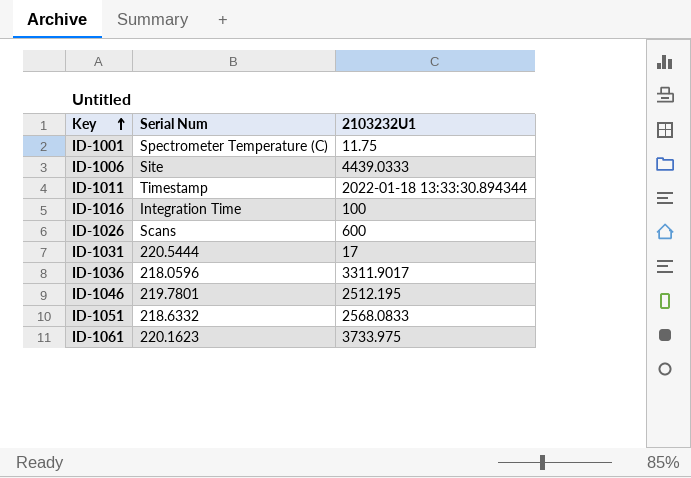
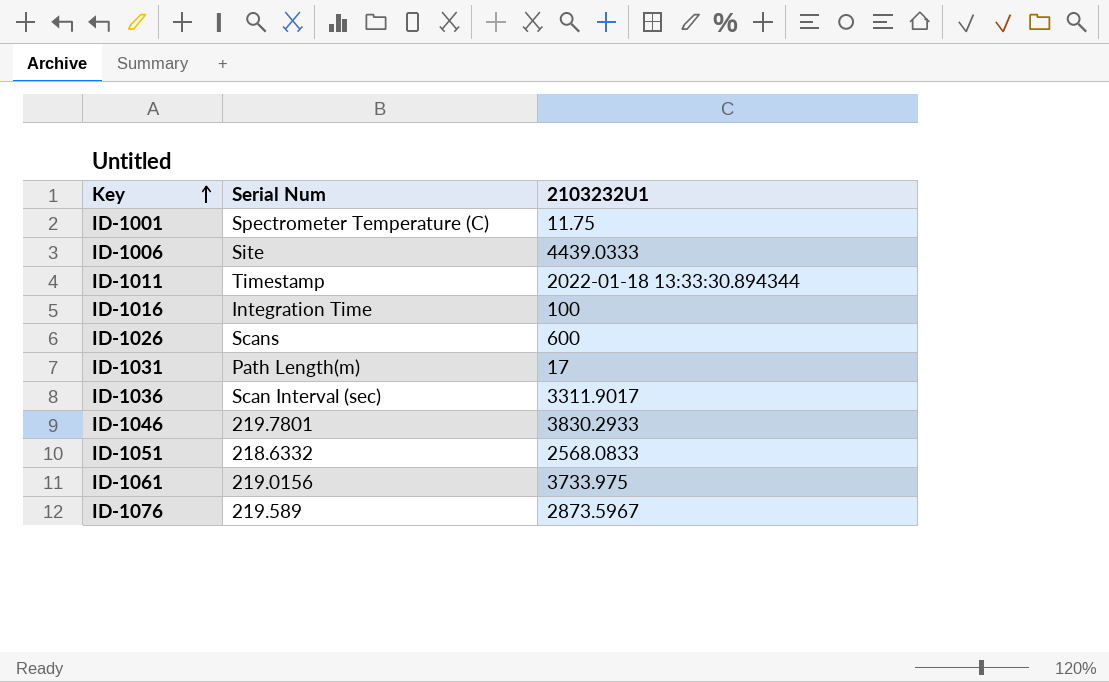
ID-1031 | Serial Num: 220.5444 -> Path Length(m)
ID-1036 | Serial Num: 218.0596 -> Scan Interval (sec)
ID-1046 | 2103232U1: 2512.195 -> 3830.2933
ID-1061 | Serial Num: 220.1623 -> 219.0156
row ID-1076: none -> 219.589 | 2873.5967

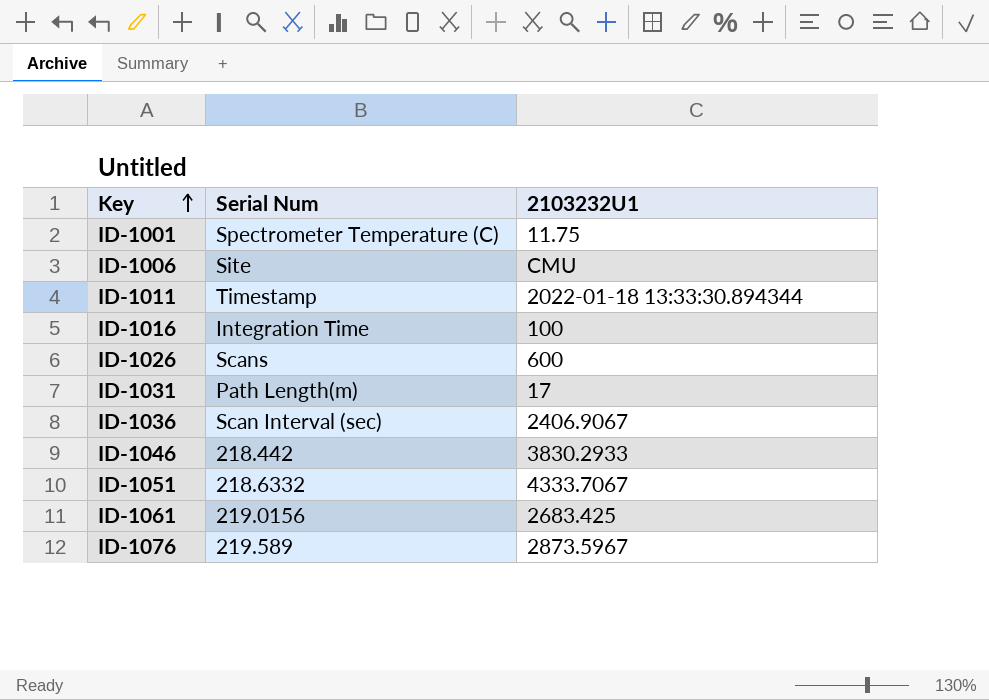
ID-1006 | 2103232U1: 4439.0333 -> CMU
ID-1036 | 2103232U1: 3311.9017 -> 2406.9067
ID-1046 | Serial Num: 219.7801 -> 218.442
ID-1051 | 2103232U1: 2568.0833 -> 4333.7067
ID-1061 | 2103232U1: 3733.975 -> 2683.425

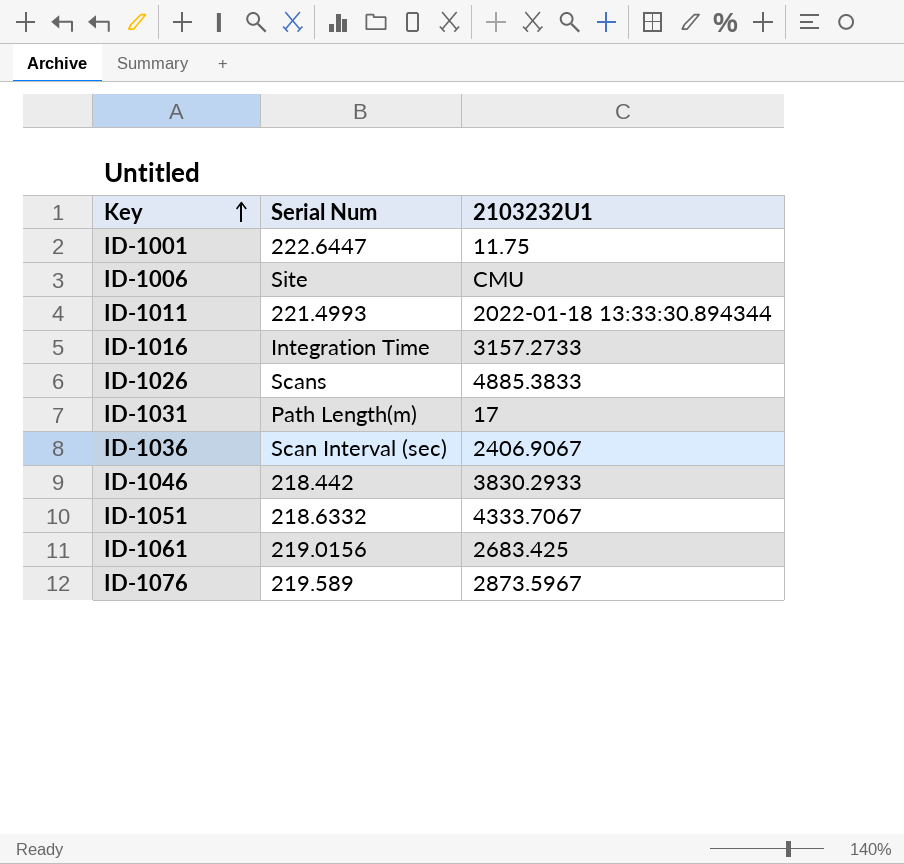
ID-1001 | Serial Num: Spectrometer Temperature (C) -> 222.6447
ID-1011 | Serial Num: Timestamp -> 221.4993
ID-1016 | 2103232U1: 100 -> 3157.2733
ID-1026 | 2103232U1: 600 -> 4885.3833

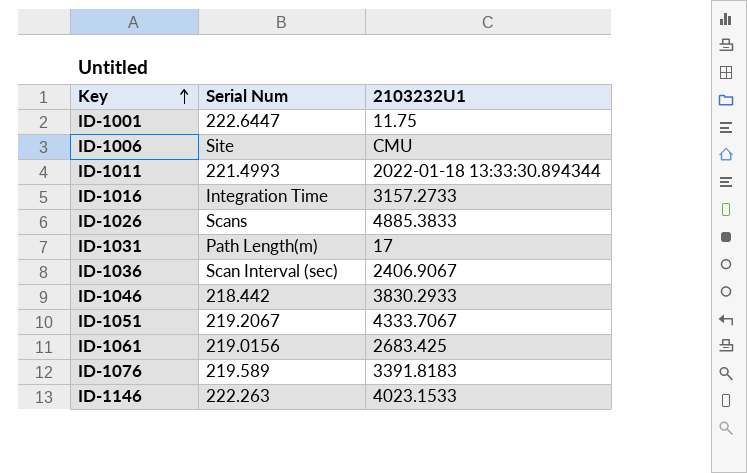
ID-1051 | Serial Num: 218.6332 -> 219.2067
ID-1076 | 2103232U1: 2873.5967 -> 3391.8183
row ID-1146: none -> 222.263 | 4023.1533

